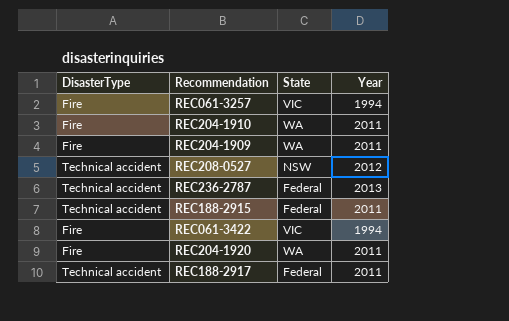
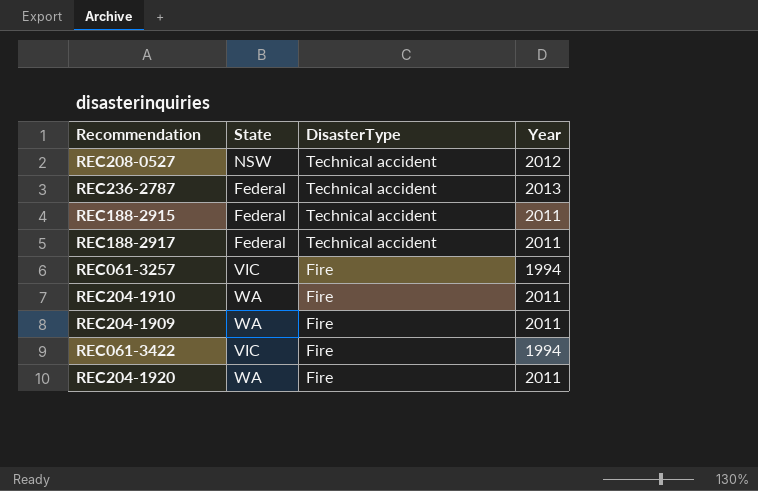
row order: none -> DisasterType descending
column DisasterType | position: 1 -> 3

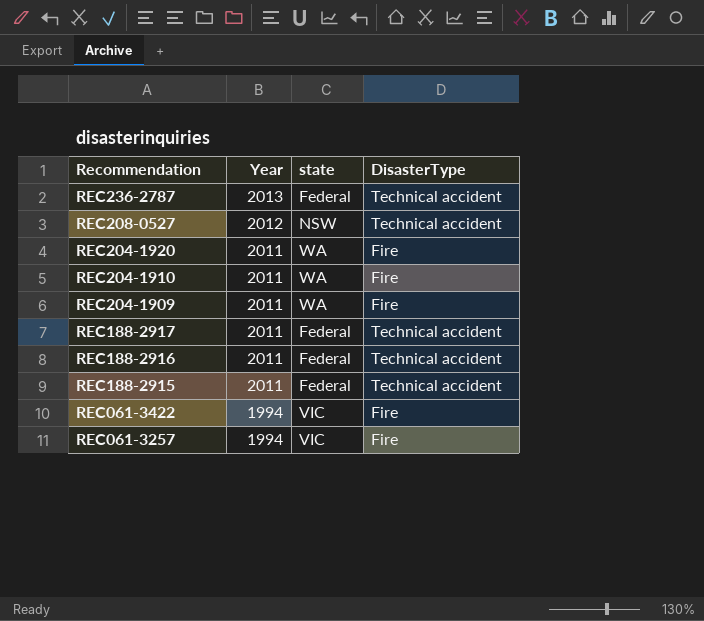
row order: DisasterType descending -> Recommendation descending
column Year | position: 4 -> 2
column name: State -> state
row REC188-2916: none -> 2011 | Federal | Technical accident

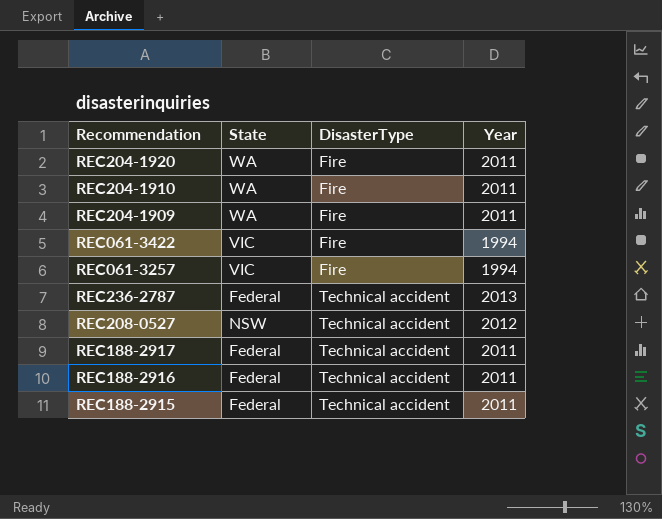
row order: Recommendation descending -> DisasterType ascending
column name: state -> State
column Year | position: 2 -> 4

